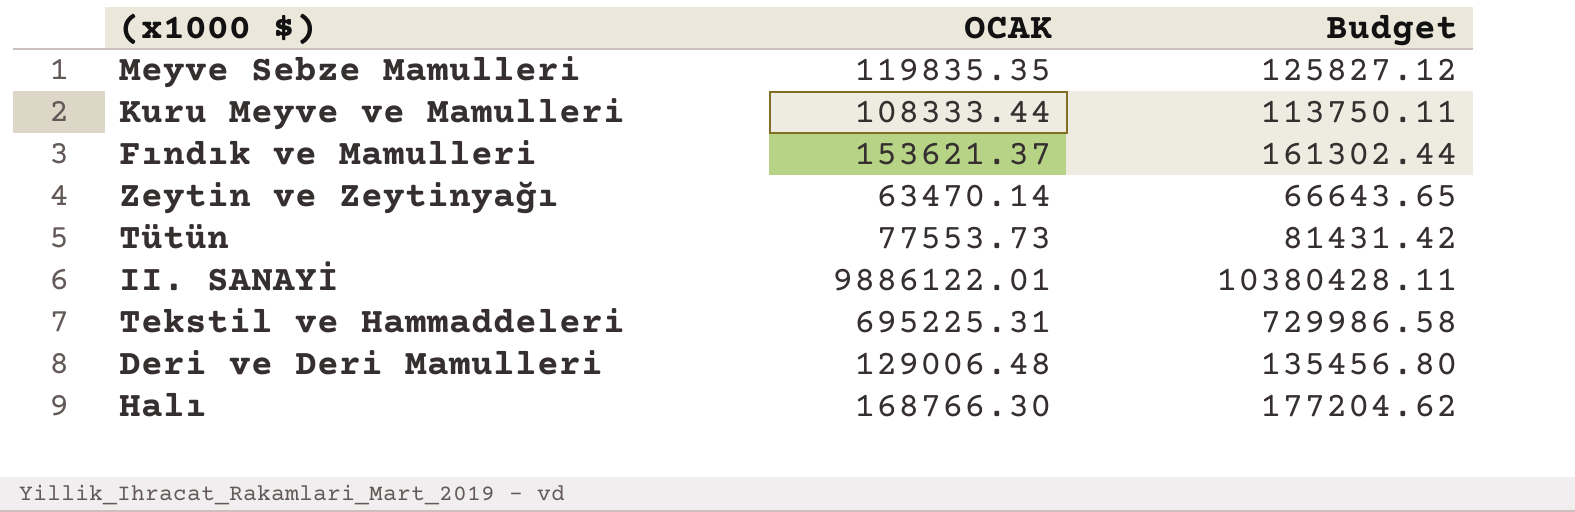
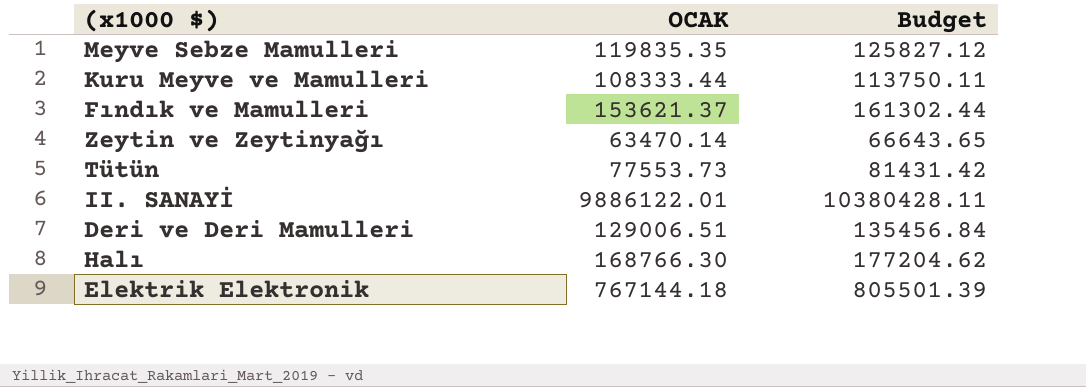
row Tekstil ve Hammaddeleri: 695225.31 | 729986.58 -> none
Deri ve Deri Mamulleri | OCAK: 129006.48 -> 129006.51
Deri ve Deri Mamulleri | Budget: 135456.80 -> 135456.84
row Elektrik Elektronik: none -> 767144.18 | 805501.39

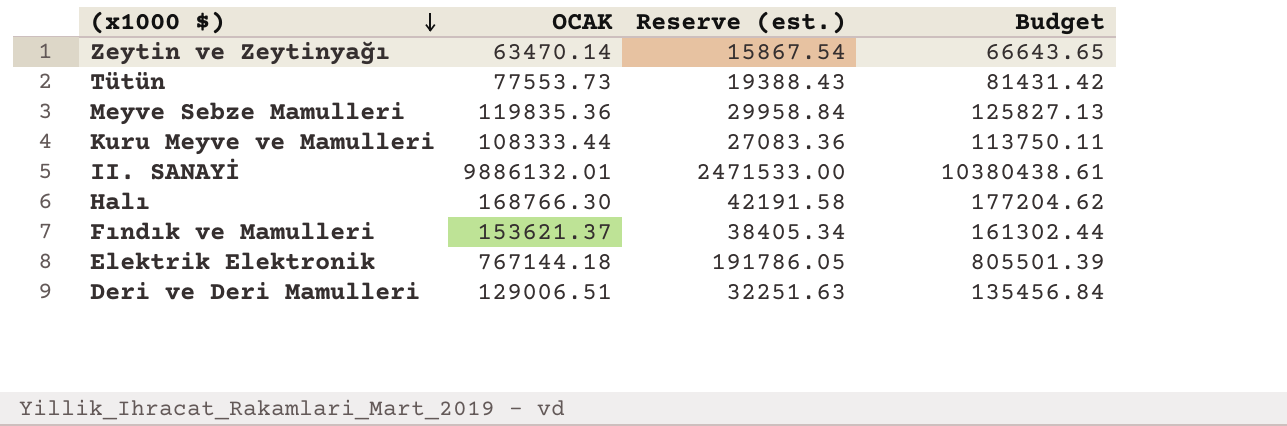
row order: none -> (x1000 $) descending
column Reserve (est.) | formula: none -> [OCAK] * 0.25
Meyve Sebze Mamulleri | OCAK: 119835.35 -> 119835.36
Meyve Sebze Mamulleri | Budget: 125827.12 -> 125827.13
II. SANAYİ | OCAK: 9886122.01 -> 9886132.01
II. SANAYİ | Budget: 10380428.11 -> 10380438.61

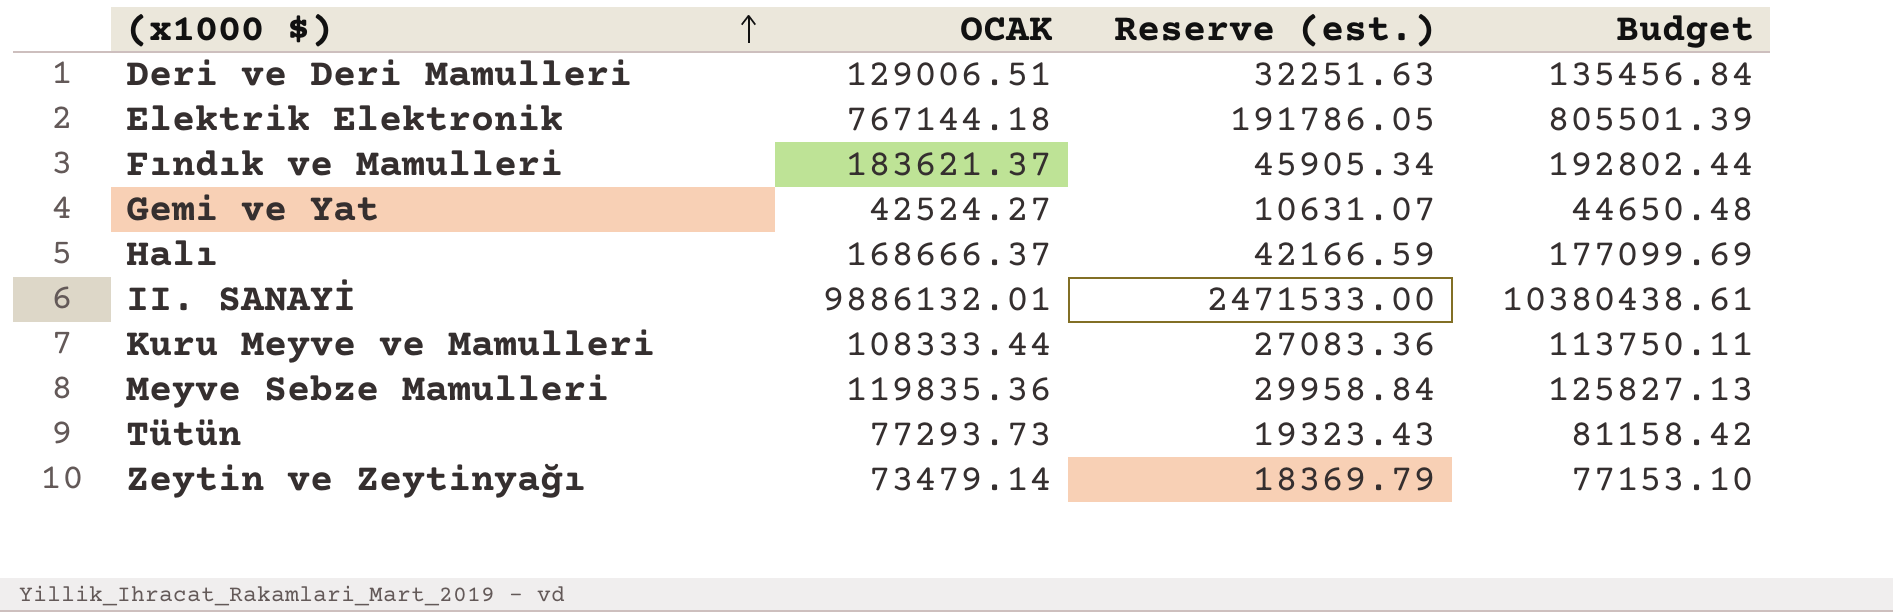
row order: (x1000 $) descending -> (x1000 $) ascending
Fındık ve Mamulleri | OCAK: 153621.37 -> 183621.37
Fındık ve Mamulleri | Reserve (est.): 38405.34 -> 45905.34
Fındık ve Mamulleri | Budget: 161302.44 -> 192802.44
row Gemi ve Yat: none -> 42524.27 | 10631.07 | 44650.48
Halı | OCAK: 168766.30 -> 168666.37
Halı | Reserve (est.): 42191.58 -> 42166.59
Halı | Budget: 177204.62 -> 177099.69
Tütün | OCAK: 77553.73 -> 77293.73
Tütün | Reserve (est.): 19388.43 -> 19323.43
Tütün | Budget: 81431.42 -> 81158.42
Zeytin ve Zeytinyağı | OCAK: 63470.14 -> 73479.14
Zeytin ve Zeytinyağı | Reserve (est.): 15867.54 -> 18369.79
Zeytin ve Zeytinyağı | Budget: 66643.65 -> 77153.10

